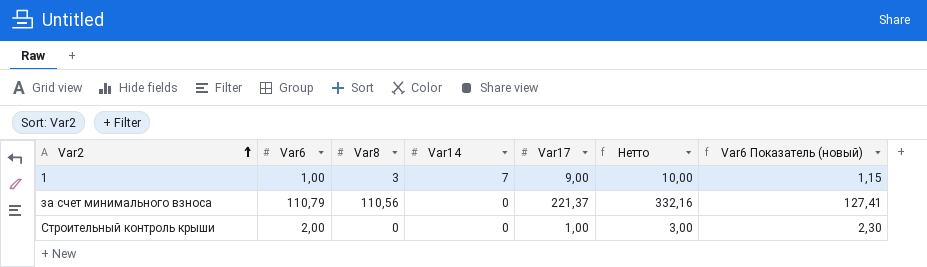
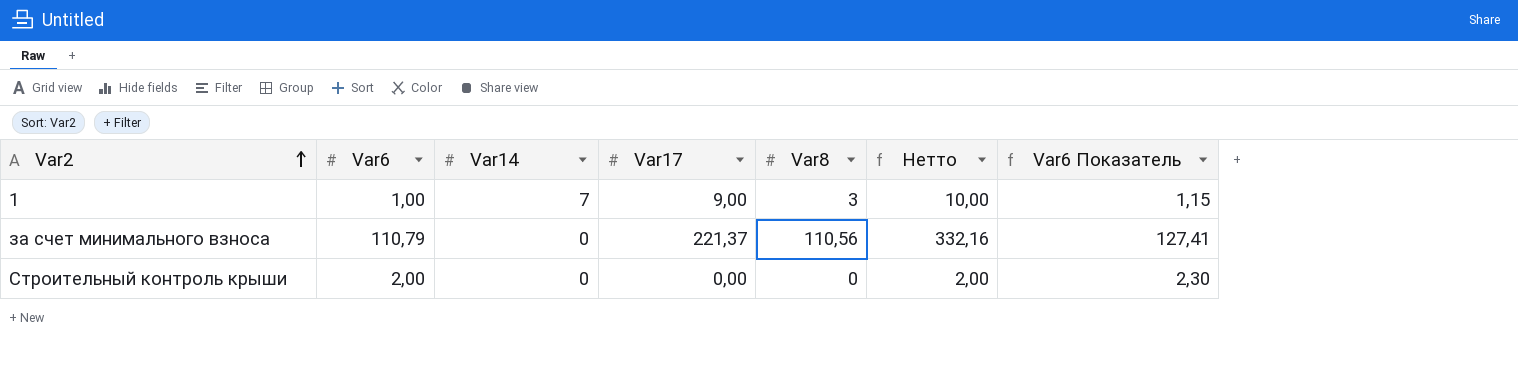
column Var8 | position: 3 -> 5
column name: Var6 Показатель (новый) -> Var6 Показатель
Строительный контроль крыши | Var17: 1,00 -> 0,00
Строительный контроль крыши | Нетто: 3,00 -> 2,00

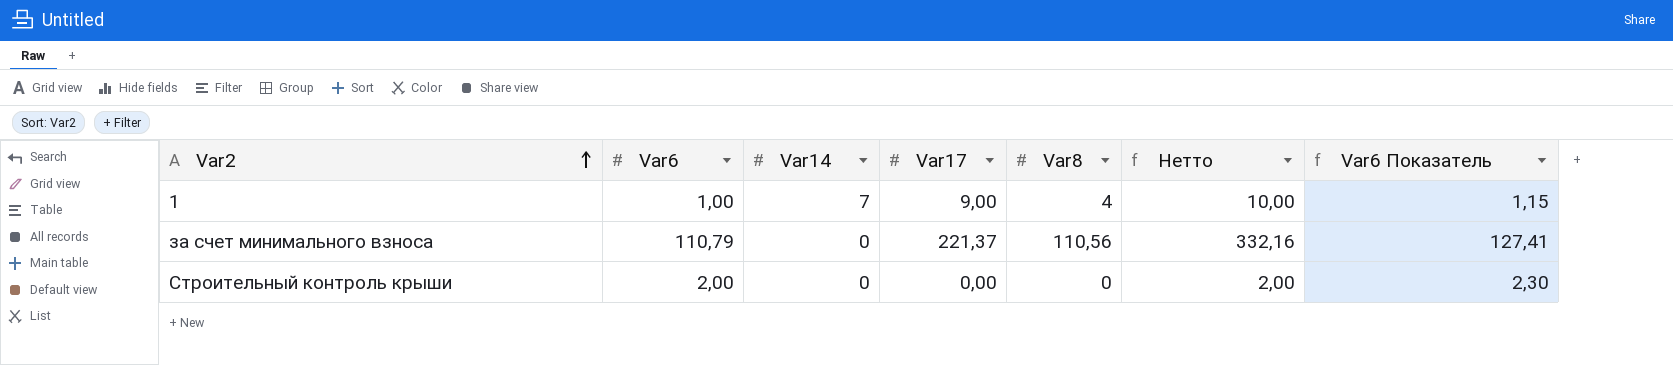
1 | Var8: 3 -> 4

